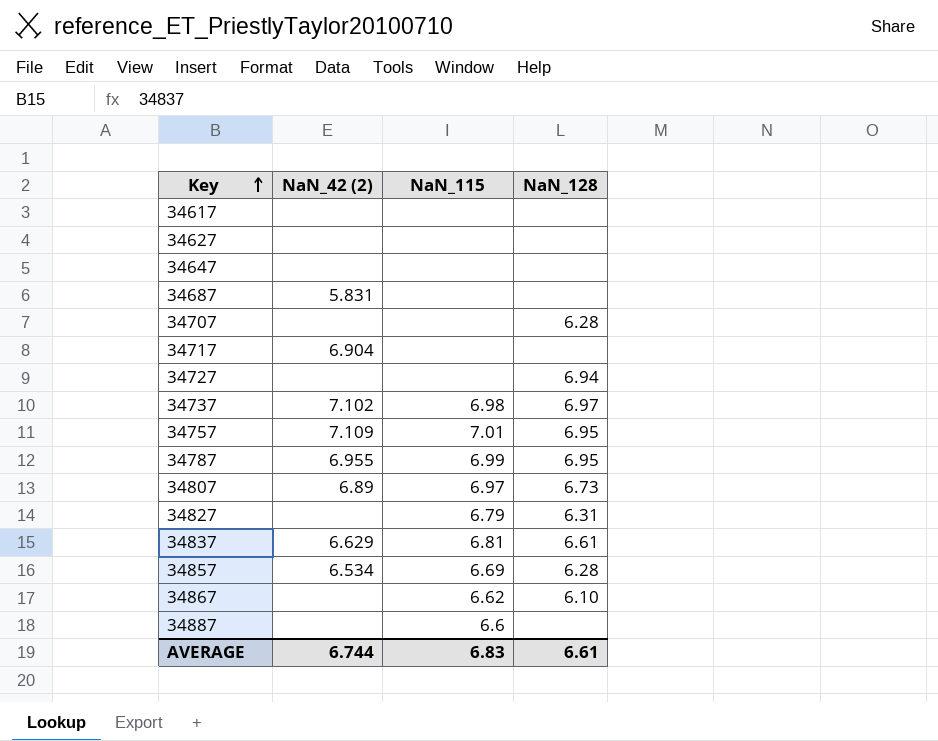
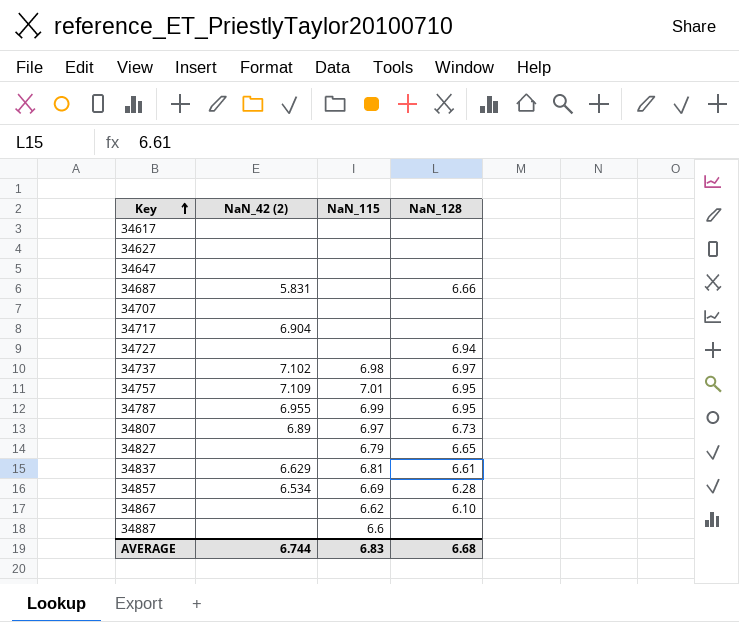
34687 | NaN_128: none -> 6.66
34707 | NaN_128: 6.28 -> none
34827 | NaN_128: 6.31 -> 6.65
AVERAGE | NaN_128: 6.61 -> 6.68

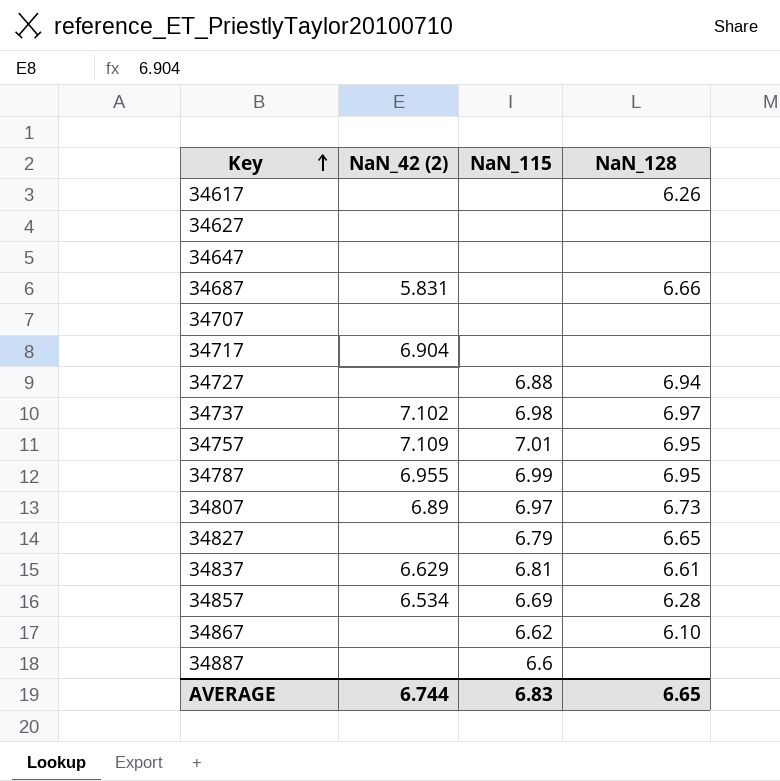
34617 | NaN_128: none -> 6.26
34727 | NaN_115: none -> 6.88
AVERAGE | NaN_128: 6.68 -> 6.65

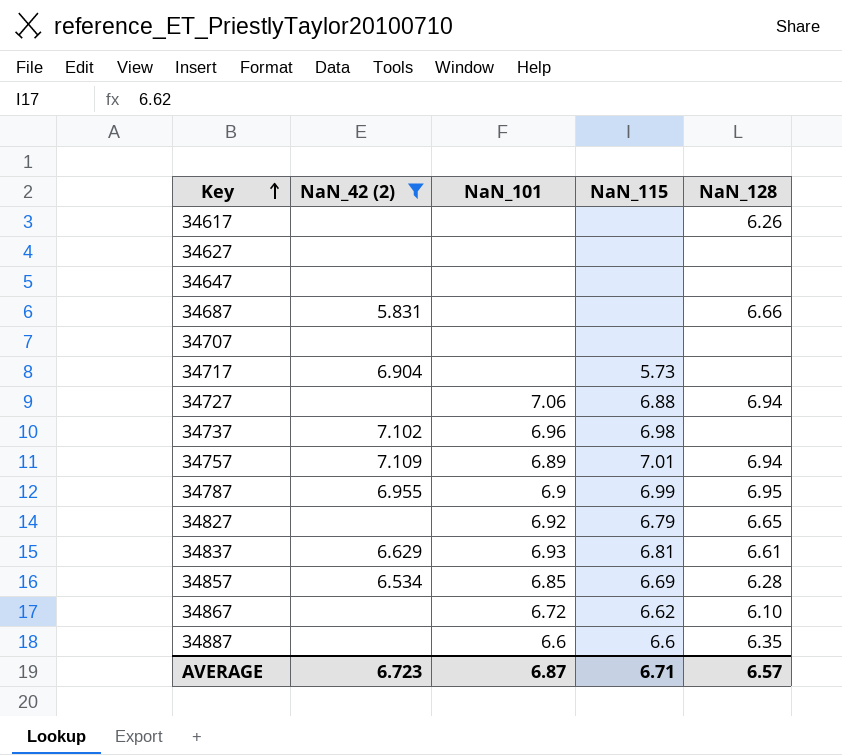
filter: none -> NaN_42 (2) != 6.89
column NaN_101 | position: none -> 3
34717 | NaN_115: none -> 5.73
34737 | NaN_128: 6.97 -> none
34757 | NaN_128: 6.95 -> 6.94
34887 | NaN_128: none -> 6.35
AVERAGE | NaN_42 (2): 6.744 -> 6.723
AVERAGE | NaN_115: 6.83 -> 6.71
AVERAGE | NaN_128: 6.65 -> 6.57

